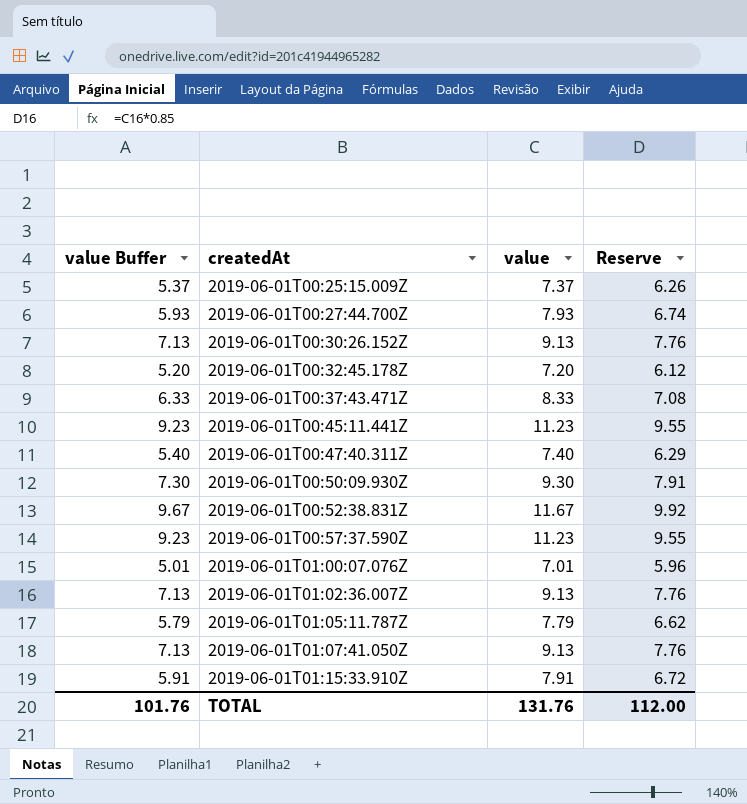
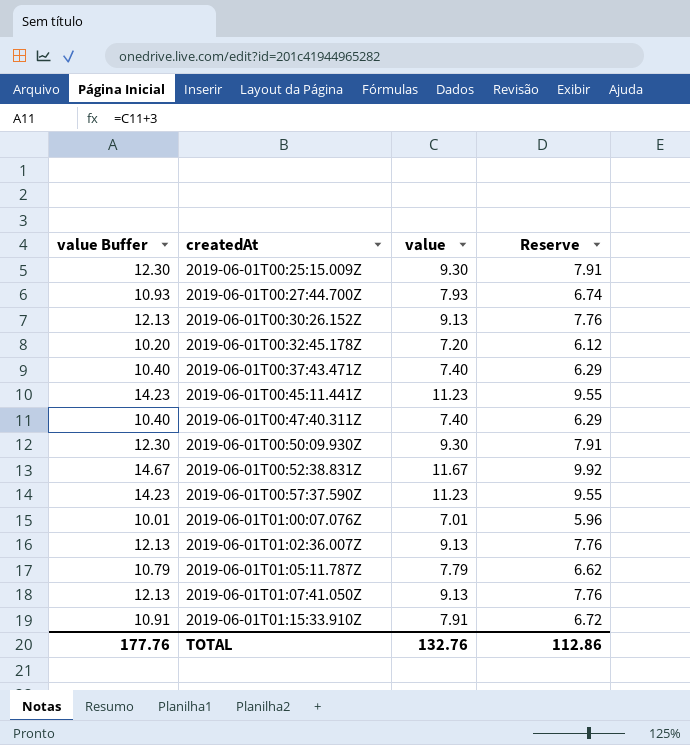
column value Buffer | formula: [value] - 2 -> [value] + 3
2019-06-01T00:25:15.009Z | value: 7.37 -> 9.30
2019-06-01T00:25:15.009Z | Reserve: 6.26 -> 7.91
2019-06-01T00:37:43.471Z | value: 8.33 -> 7.40
2019-06-01T00:37:43.471Z | Reserve: 7.08 -> 6.29
TOTAL | value Buffer: 101.76 -> 177.76
TOTAL | value: 131.76 -> 132.76
TOTAL | Reserve: 112.00 -> 112.86

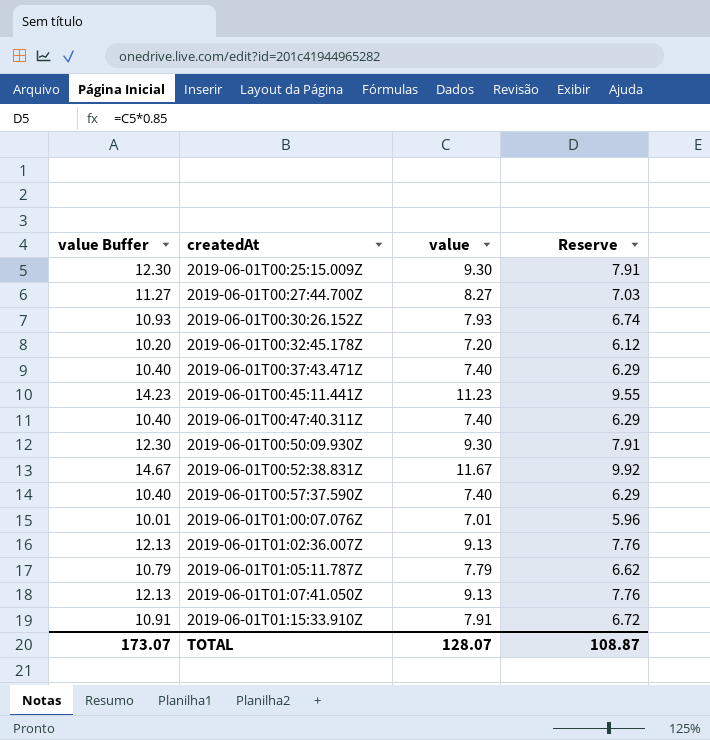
2019-06-01T00:27:44.700Z | value Buffer: 10.93 -> 11.27
2019-06-01T00:27:44.700Z | value: 7.93 -> 8.27
2019-06-01T00:27:44.700Z | Reserve: 6.74 -> 7.03
2019-06-01T00:30:26.152Z | value Buffer: 12.13 -> 10.93
2019-06-01T00:30:26.152Z | value: 9.13 -> 7.93
2019-06-01T00:30:26.152Z | Reserve: 7.76 -> 6.74
2019-06-01T00:57:37.590Z | value Buffer: 14.23 -> 10.40
2019-06-01T00:57:37.590Z | value: 11.23 -> 7.40
2019-06-01T00:57:37.590Z | Reserve: 9.55 -> 6.29
TOTAL | value Buffer: 177.76 -> 173.07
TOTAL | value: 132.76 -> 128.07
TOTAL | Reserve: 112.86 -> 108.87

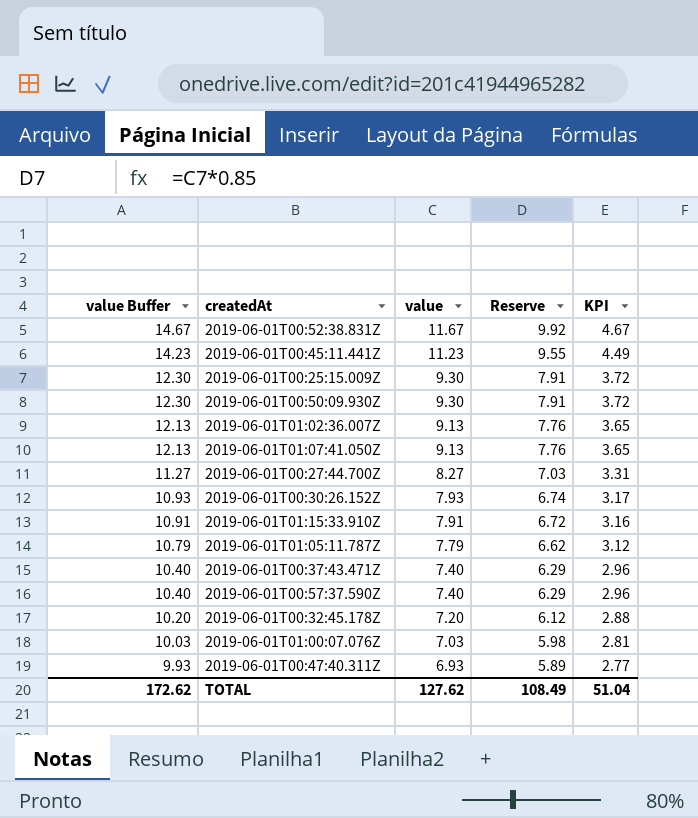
row order: createdAt ascending -> value Buffer descending
column KPI | formula: none -> [value] * 0.4
2019-06-01T01:00:07.076Z | value Buffer: 10.01 -> 10.03
2019-06-01T01:00:07.076Z | value: 7.01 -> 7.03
2019-06-01T01:00:07.076Z | Reserve: 5.96 -> 5.98
2019-06-01T00:47:40.311Z | value Buffer: 10.40 -> 9.93
2019-06-01T00:47:40.311Z | value: 7.40 -> 6.93
2019-06-01T00:47:40.311Z | Reserve: 6.29 -> 5.89
TOTAL | value Buffer: 173.07 -> 172.62
TOTAL | value: 128.07 -> 127.62
TOTAL | Reserve: 108.87 -> 108.49

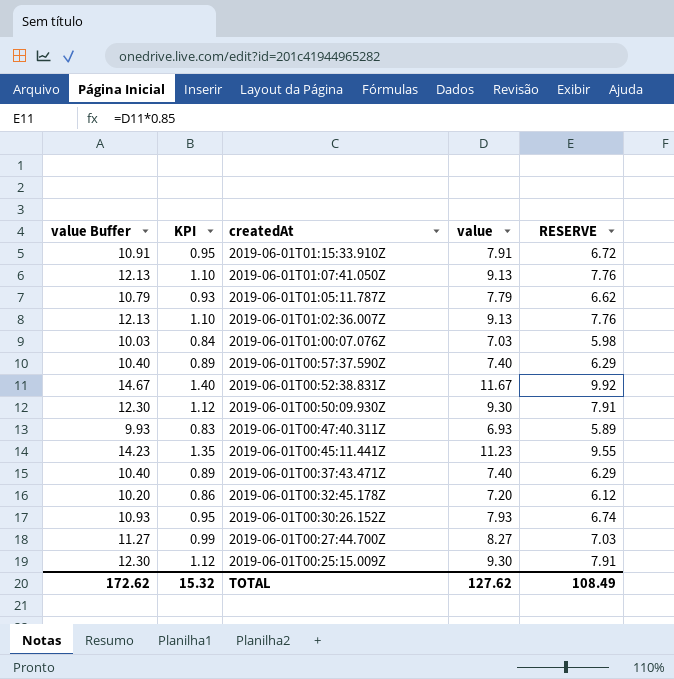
row order: value Buffer descending -> createdAt descending
column KPI | formula: [value] * 0.4 -> [value] * 0.12
column KPI | position: 5 -> 2
column name: Reserve -> RESERVE
TOTAL | KPI: 51.04 -> 15.32

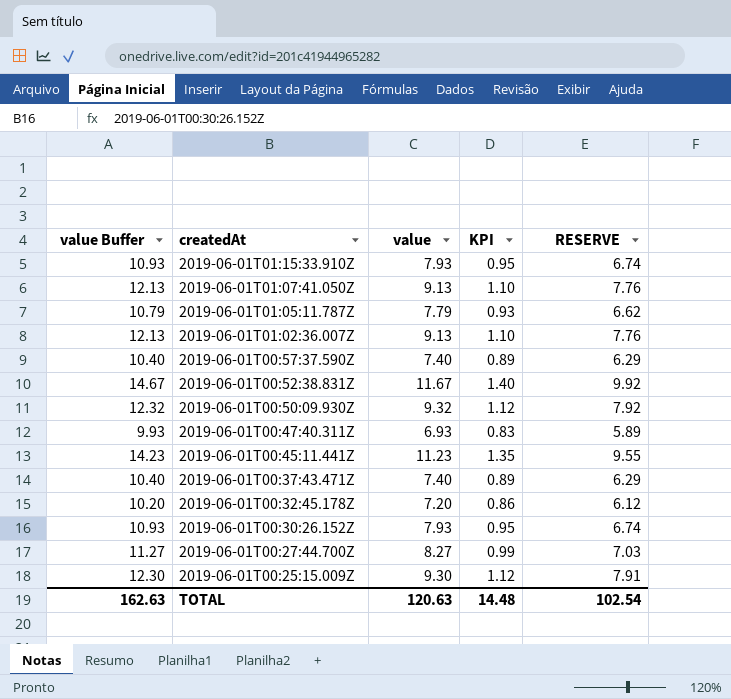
column KPI | position: 2 -> 4
row 2019-06-01T01:00:07.076Z: 10.03 | 0.84 | 7.03 | 5.98 -> none
2019-06-01T01:15:33.910Z | value Buffer: 10.91 -> 10.93
2019-06-01T01:15:33.910Z | value: 7.91 -> 7.93
2019-06-01T01:15:33.910Z | RESERVE: 6.72 -> 6.74
2019-06-01T00:50:09.930Z | value Buffer: 12.30 -> 12.32
2019-06-01T00:50:09.930Z | value: 9.30 -> 9.32
2019-06-01T00:50:09.930Z | RESERVE: 7.91 -> 7.92
TOTAL | value Buffer: 172.62 -> 162.63
TOTAL | value: 127.62 -> 120.63
TOTAL | KPI: 15.32 -> 14.48
TOTAL | RESERVE: 108.49 -> 102.54

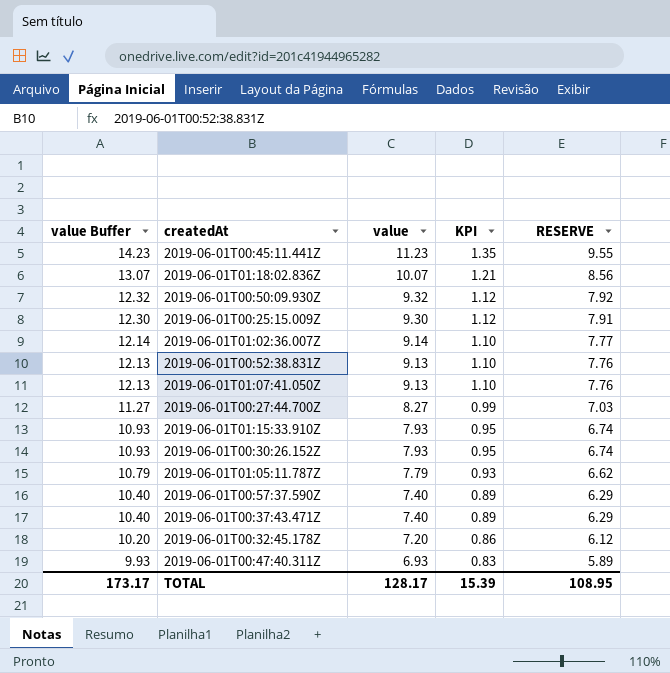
row order: createdAt descending -> value Buffer descending
row 2019-06-01T01:18:02.836Z: none -> 13.07 | 10.07 | 1.21 | 8.56
2019-06-01T01:02:36.007Z | value Buffer: 12.13 -> 12.14
2019-06-01T01:02:36.007Z | value: 9.13 -> 9.14
2019-06-01T01:02:36.007Z | RESERVE: 7.76 -> 7.77
2019-06-01T00:52:38.831Z | value Buffer: 14.67 -> 12.13
2019-06-01T00:52:38.831Z | value: 11.67 -> 9.13
2019-06-01T00:52:38.831Z | KPI: 1.40 -> 1.10
2019-06-01T00:52:38.831Z | RESERVE: 9.92 -> 7.76
TOTAL | value Buffer: 162.63 -> 173.17
TOTAL | value: 120.63 -> 128.17
TOTAL | KPI: 14.48 -> 15.39
TOTAL | RESERVE: 102.54 -> 108.95

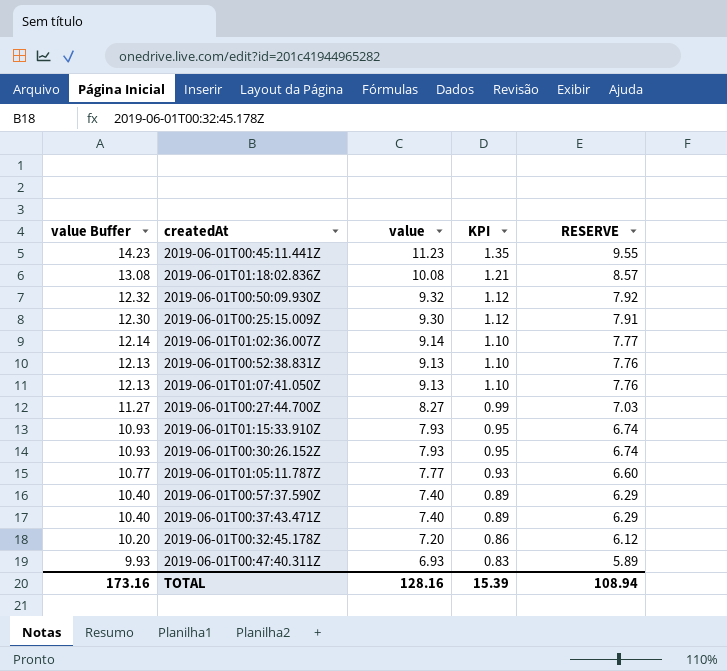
2019-06-01T01:18:02.836Z | value Buffer: 13.07 -> 13.08
2019-06-01T01:18:02.836Z | value: 10.07 -> 10.08
2019-06-01T01:18:02.836Z | RESERVE: 8.56 -> 8.57
2019-06-01T01:05:11.787Z | value Buffer: 10.79 -> 10.77
2019-06-01T01:05:11.787Z | value: 7.79 -> 7.77
2019-06-01T01:05:11.787Z | RESERVE: 6.62 -> 6.60
TOTAL | value Buffer: 173.17 -> 173.16
TOTAL | value: 128.17 -> 128.16
TOTAL | RESERVE: 108.95 -> 108.94

